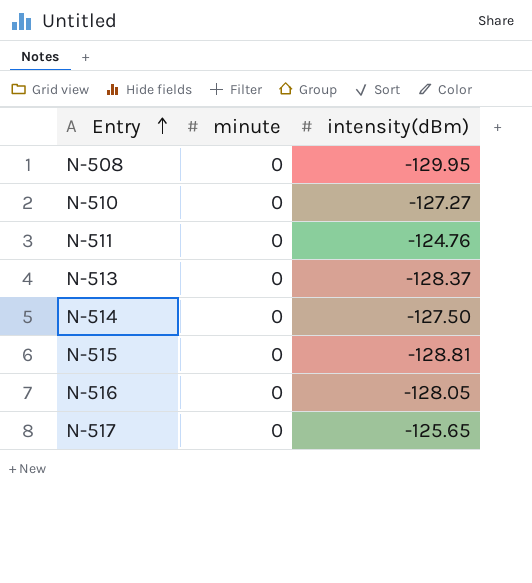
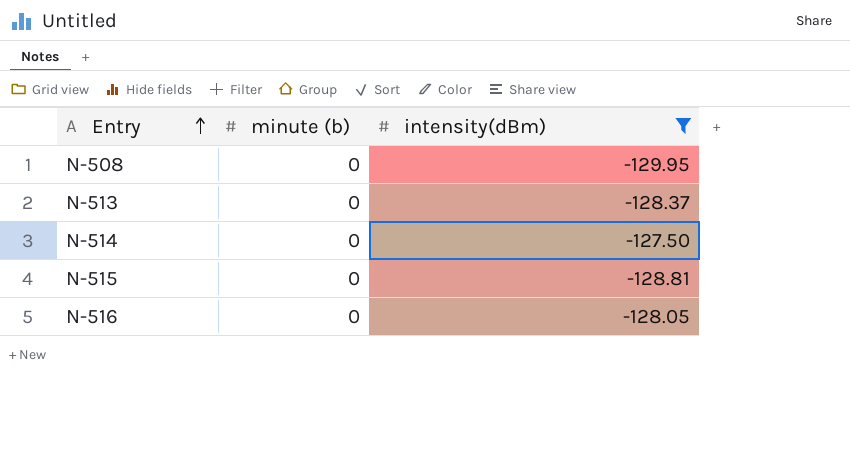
filter: none -> intensity(dBm) <= -127.50
column name: minute -> minute (b)

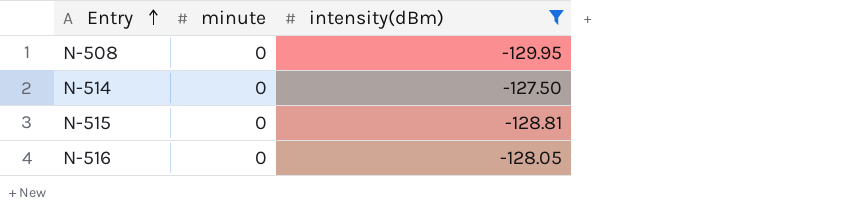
column name: minute (b) -> minute
row N-513: 0 | -128.37 -> none

